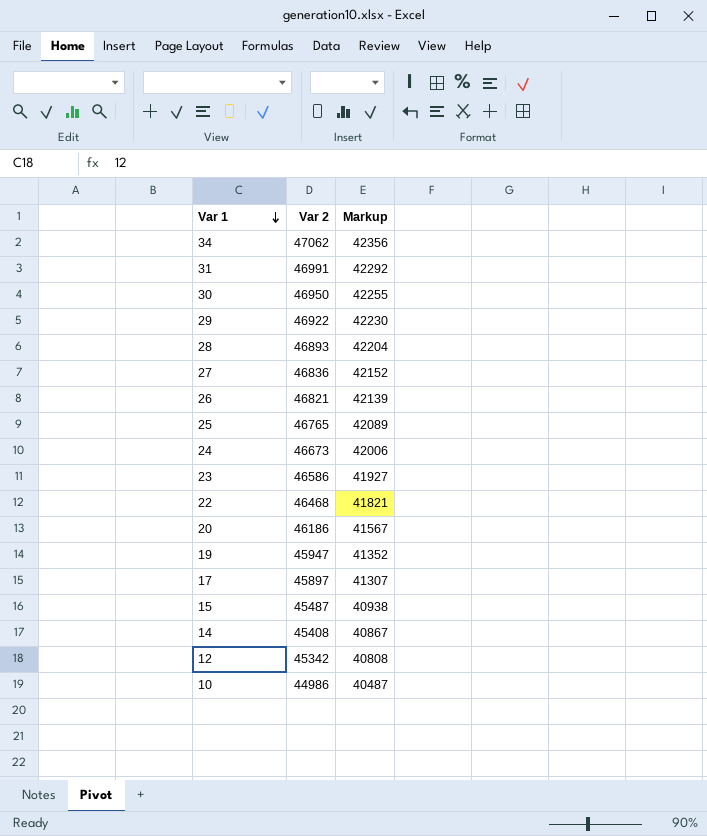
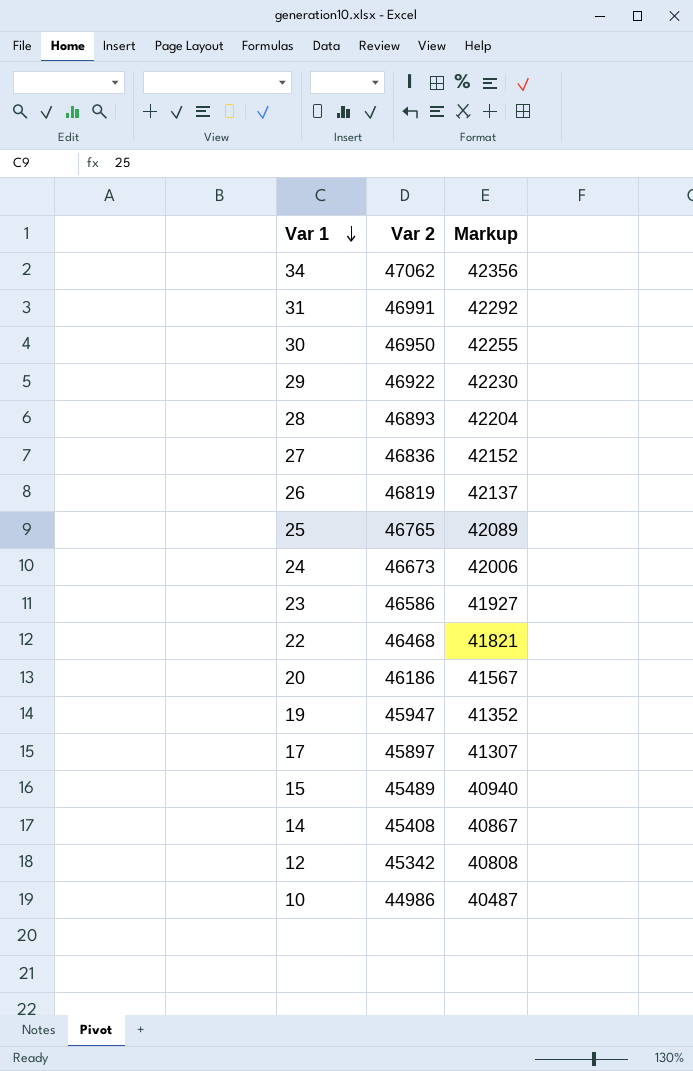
26 | Var 2: 46821 -> 46819
26 | Markup: 42139 -> 42137
15 | Var 2: 45487 -> 45489
15 | Markup: 40938 -> 40940

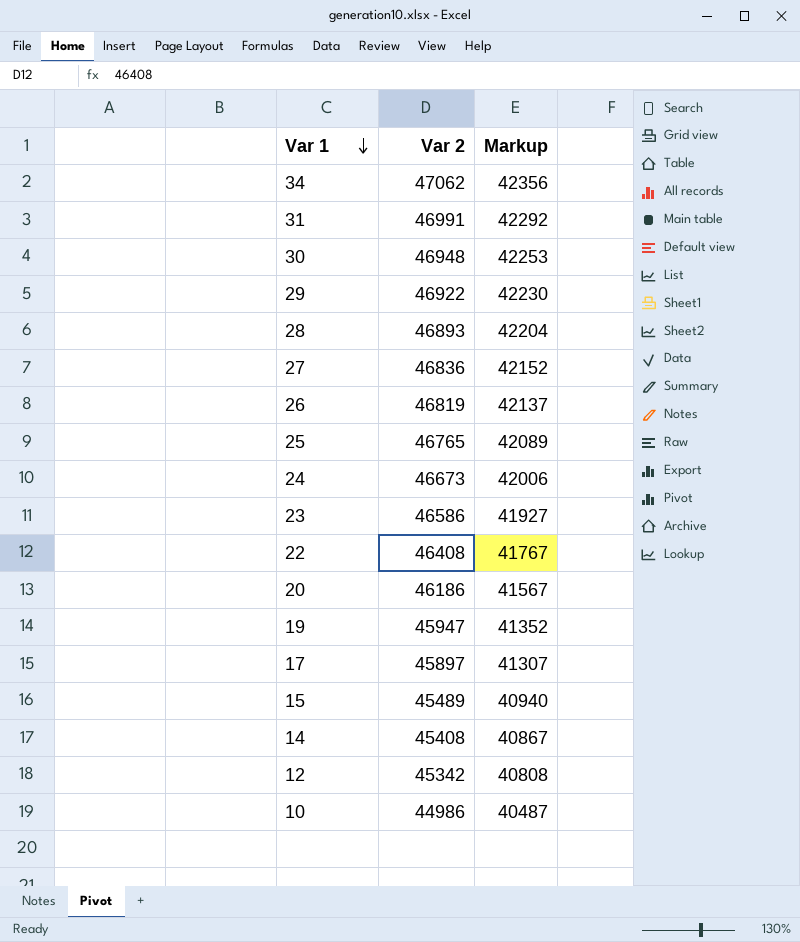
30 | Var 2: 46950 -> 46948
30 | Markup: 42255 -> 42253
22 | Var 2: 46468 -> 46408
22 | Markup: 41821 -> 41767

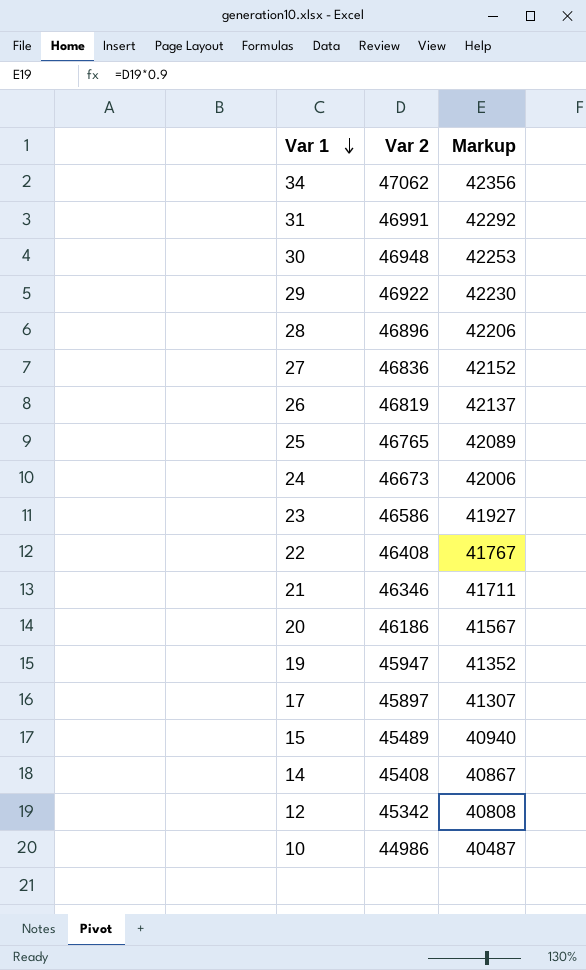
28 | Var 2: 46893 -> 46896
28 | Markup: 42204 -> 42206
row 21: none -> 46346 | 41711

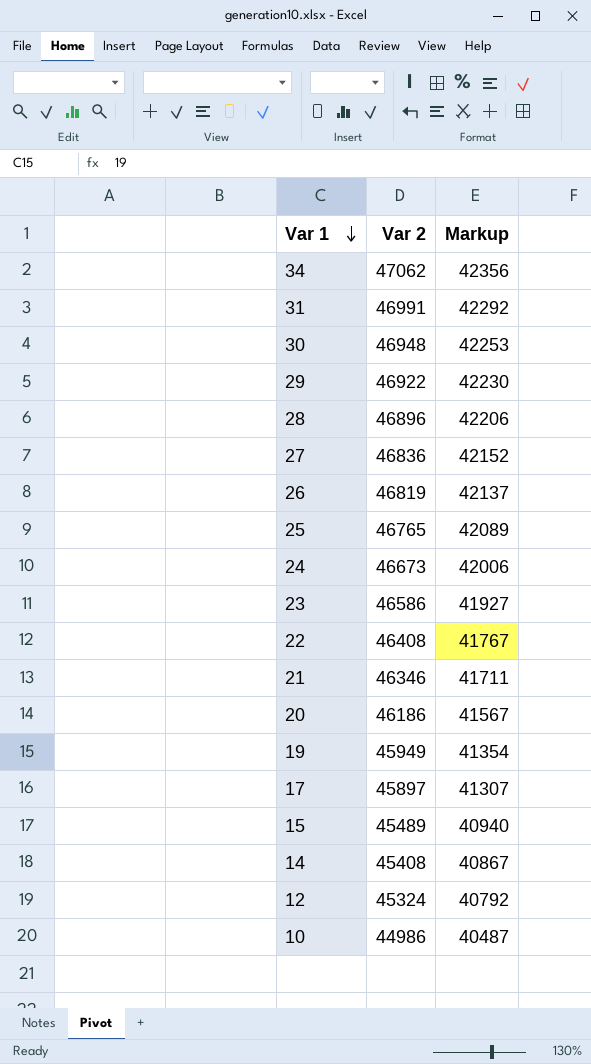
19 | Var 2: 45947 -> 45949
19 | Markup: 41352 -> 41354
12 | Var 2: 45342 -> 45324
12 | Markup: 40808 -> 40792

